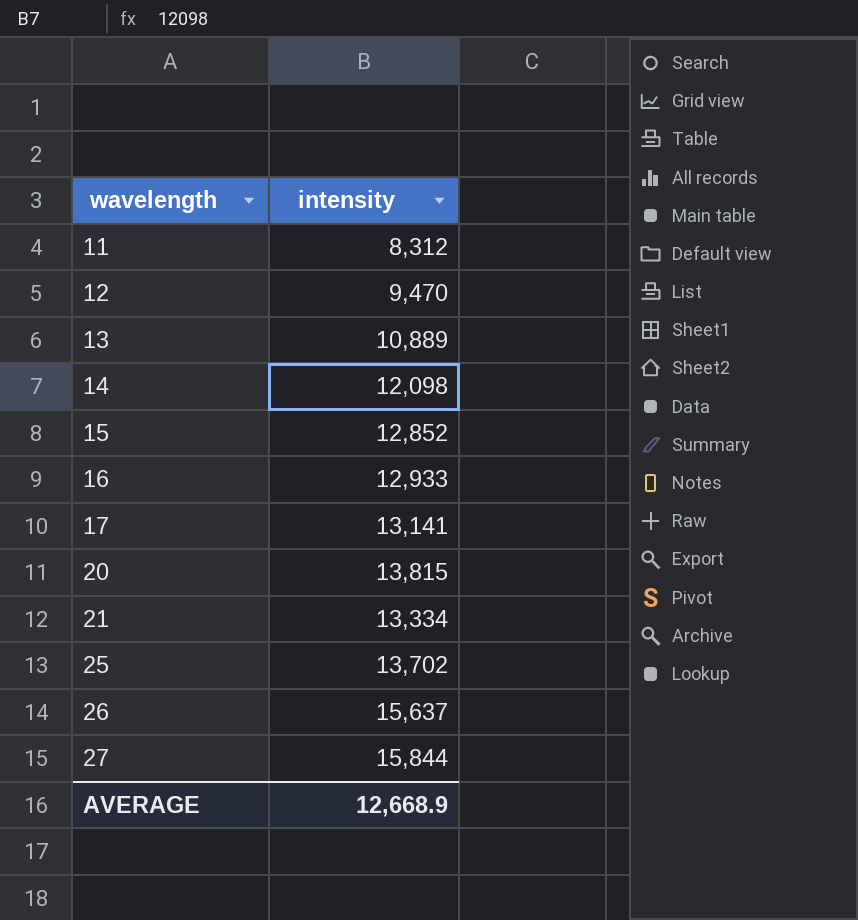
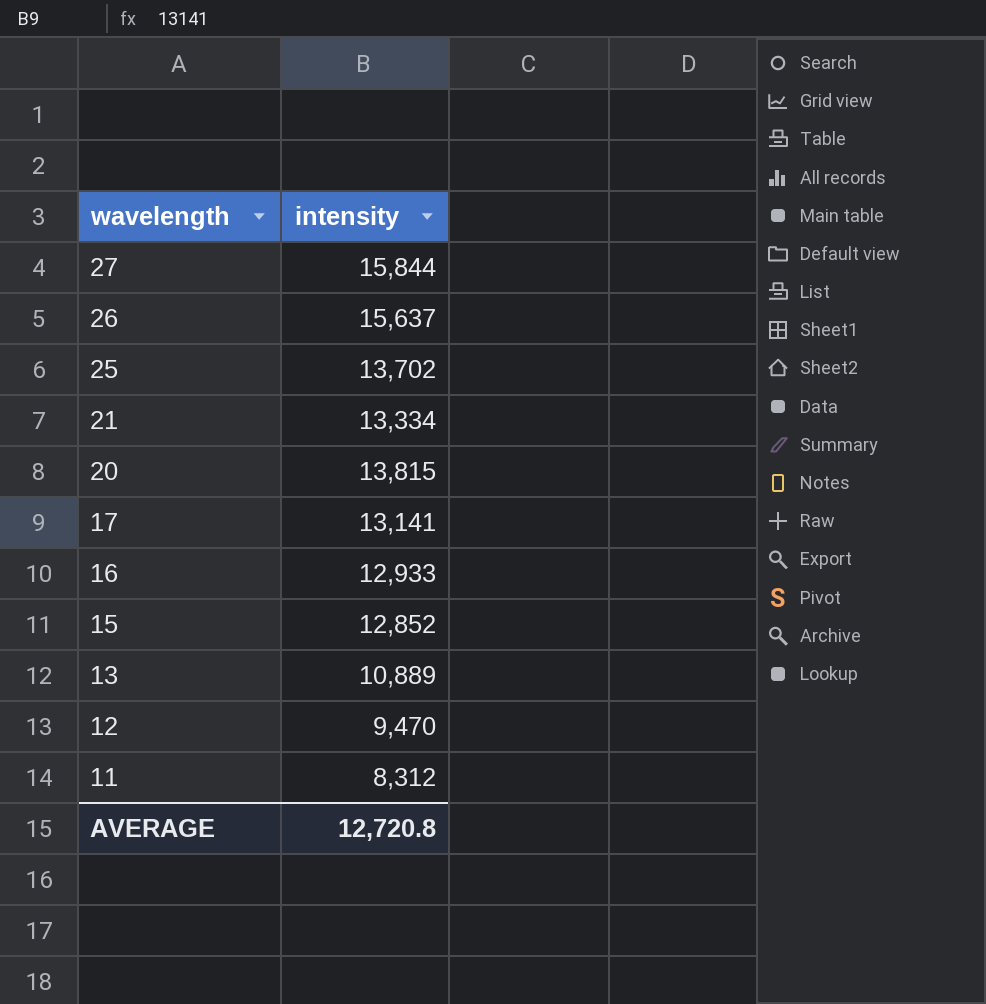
row order: wavelength ascending -> wavelength descending
row 14: 12,098 -> none
AVERAGE | intensity: 12,668.9 -> 12,720.8

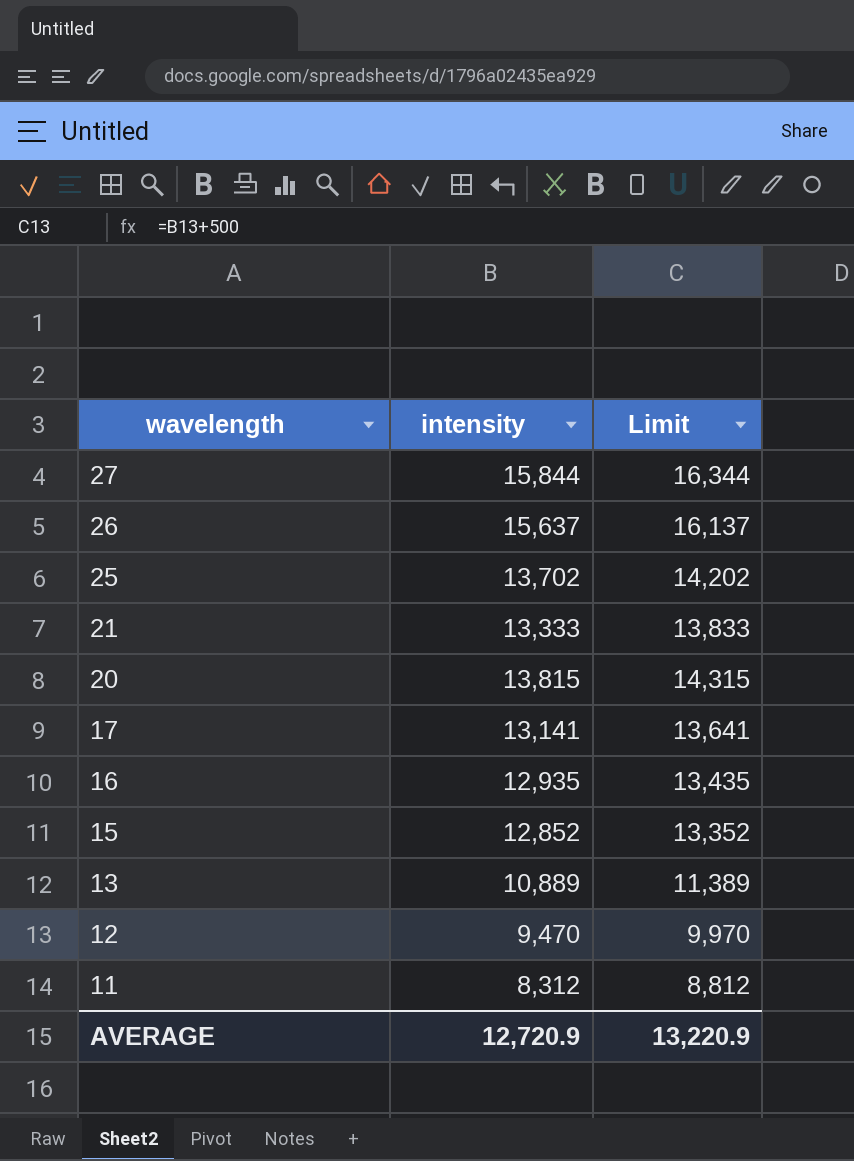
column Limit | formula: none -> [intensity] + 500
21 | intensity: 13,334 -> 13,333
16 | intensity: 12,933 -> 12,935
AVERAGE | intensity: 12,720.8 -> 12,720.9

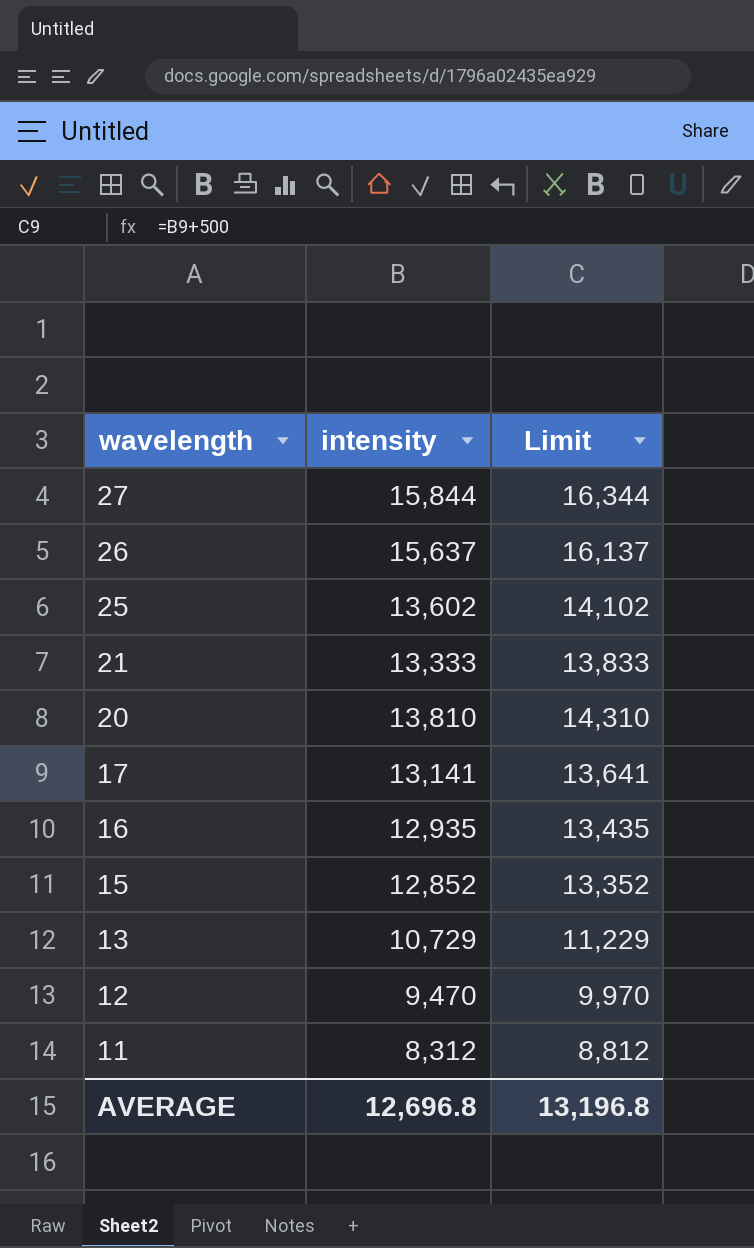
25 | intensity: 13,702 -> 13,602
25 | Limit: 14,202 -> 14,102
20 | intensity: 13,815 -> 13,810
20 | Limit: 14,315 -> 14,310
13 | intensity: 10,889 -> 10,729
13 | Limit: 11,389 -> 11,229
AVERAGE | intensity: 12,720.9 -> 12,696.8
AVERAGE | Limit: 13,220.9 -> 13,196.8

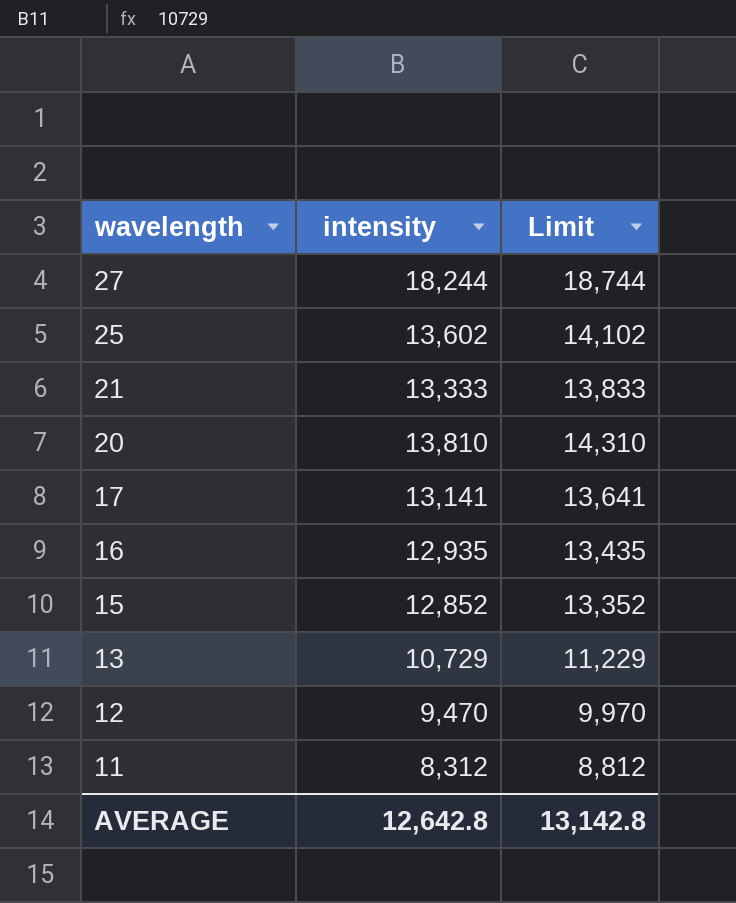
row 26: 15,637 | 16,137 -> none
27 | intensity: 15,844 -> 18,244
27 | Limit: 16,344 -> 18,744
AVERAGE | intensity: 12,696.8 -> 12,642.8
AVERAGE | Limit: 13,196.8 -> 13,142.8

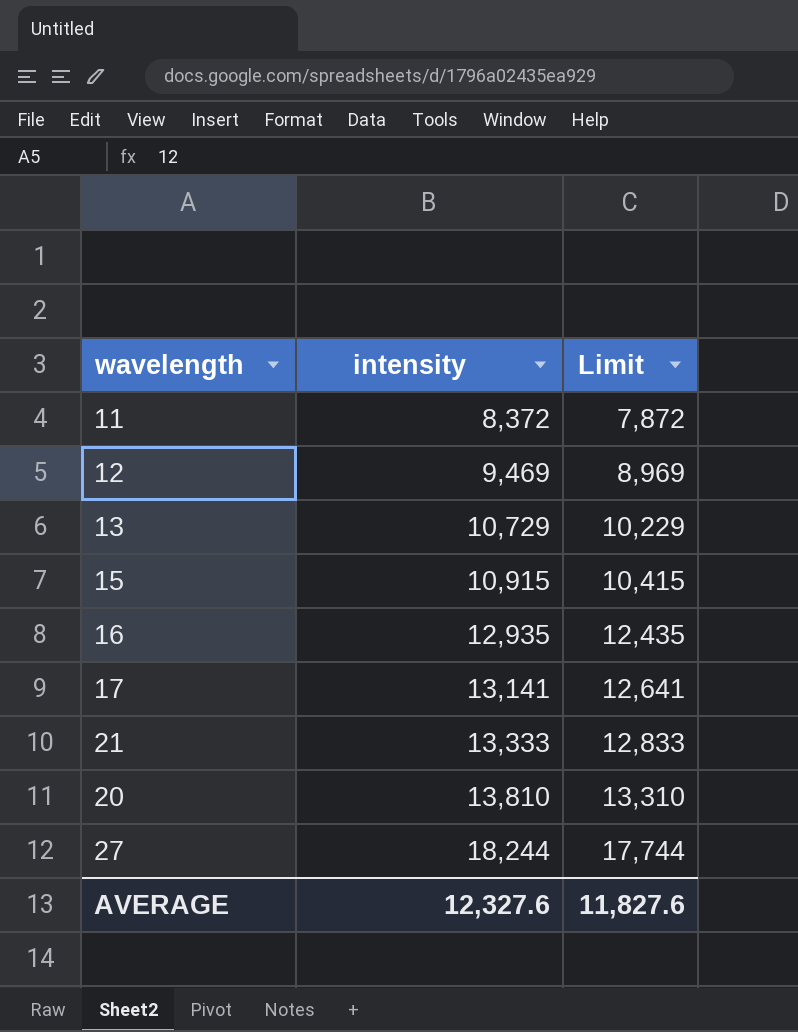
row order: wavelength descending -> intensity ascending
column Limit | formula: [intensity] + 500 -> [intensity] - 500
row 25: 13,602 | 14,102 -> none
11 | intensity: 8,312 -> 8,372
12 | intensity: 9,470 -> 9,469
15 | intensity: 12,852 -> 10,915
AVERAGE | intensity: 12,642.8 -> 12,327.6
AVERAGE | Limit: 13,142.8 -> 11,827.6

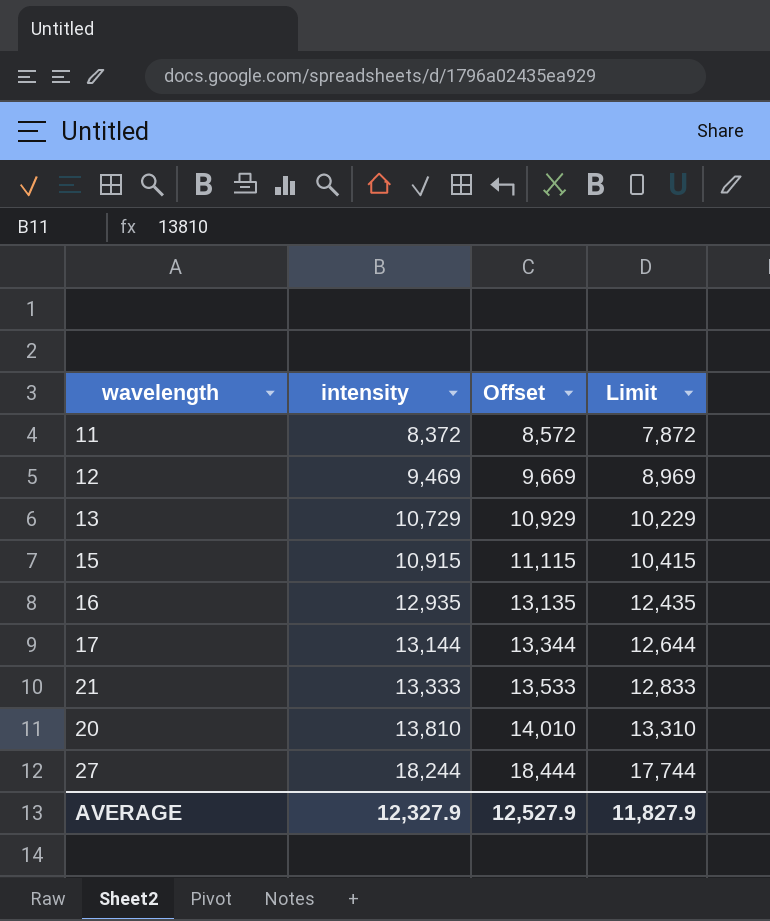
column Offset | formula: none -> [intensity] + 200
17 | intensity: 13,141 -> 13,144
17 | Limit: 12,641 -> 12,644
AVERAGE | intensity: 12,327.6 -> 12,327.9
AVERAGE | Limit: 11,827.6 -> 11,827.9

